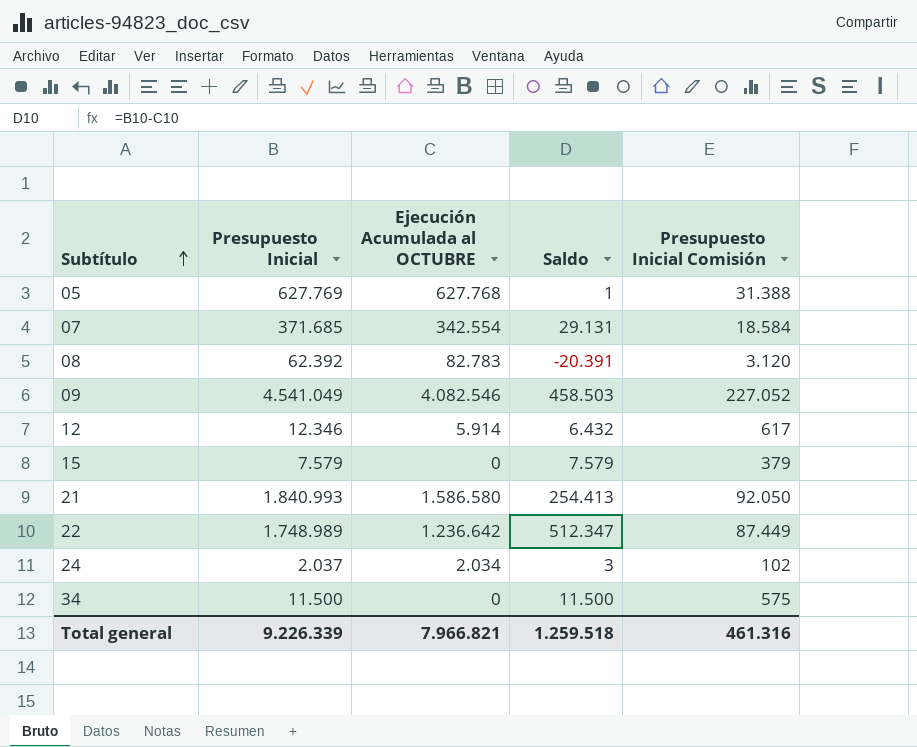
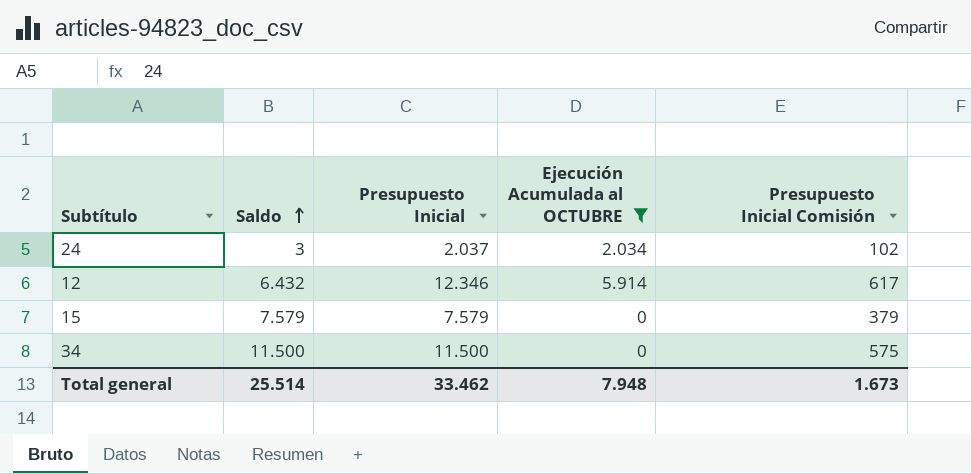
filter: none -> Ejecución Acumulada al OCTUBRE <= 5.914
row order: Subtítulo ascending -> Saldo ascending
column Saldo | position: 4 -> 2
Total general | Saldo: 1.259.518 -> 25.514
Total general | Presupuesto Inicial: 9.226.339 -> 33.462
Total general | Ejecución Acumulada al OCTUBRE: 7.966.821 -> 7.948
Total general | Presupuesto Inicial Comisión: 461.316 -> 1.673

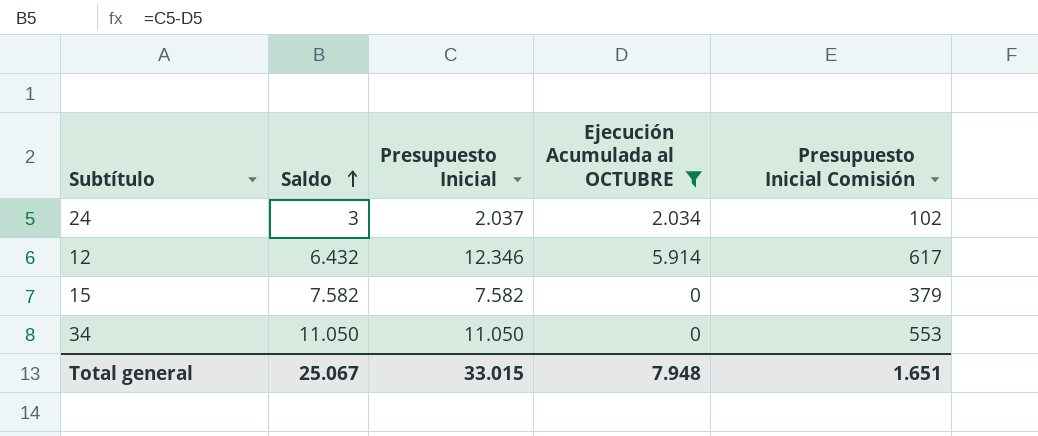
15 | Saldo: 7.579 -> 7.582
15 | Presupuesto Inicial: 7.579 -> 7.582
34 | Saldo: 11.500 -> 11.050
34 | Presupuesto Inicial: 11.500 -> 11.050
34 | Presupuesto Inicial Comisión: 575 -> 553
Total general | Saldo: 25.514 -> 25.067
Total general | Presupuesto Inicial: 33.462 -> 33.015
Total general | Presupuesto Inicial Comisión: 1.673 -> 1.651

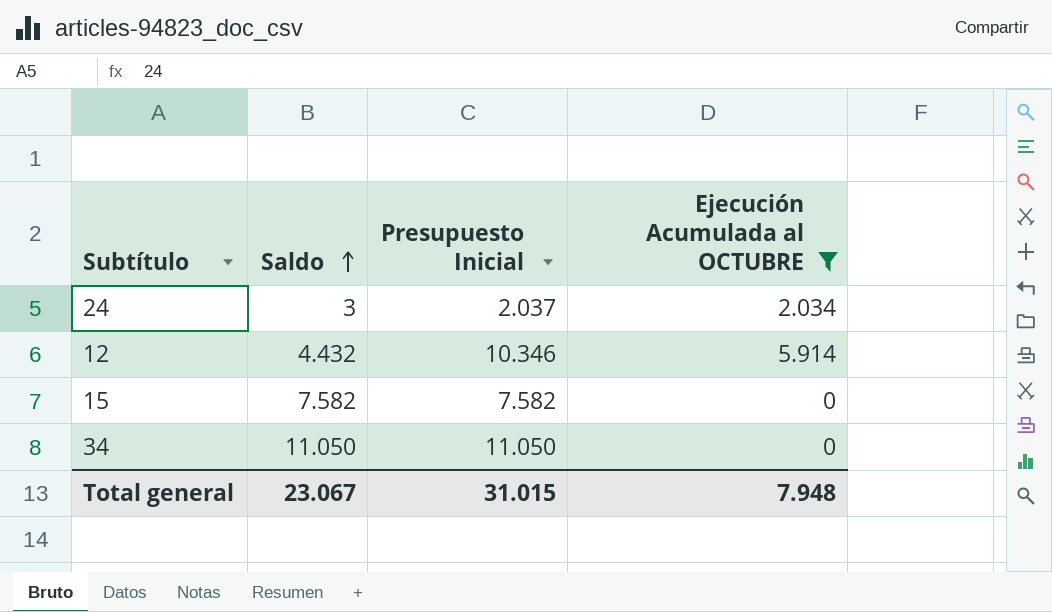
column Presupuesto Inicial Comisión | formula: [Presupuesto Inicial] * 0,05 -> none
12 | Saldo: 6.432 -> 4.432
12 | Presupuesto Inicial: 12.346 -> 10.346
Total general | Saldo: 25.067 -> 23.067
Total general | Presupuesto Inicial: 33.015 -> 31.015

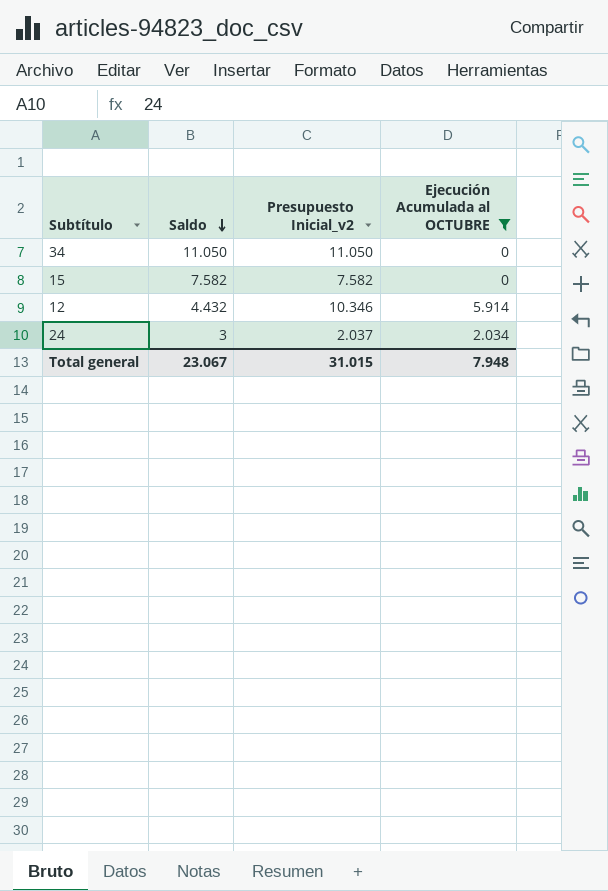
row order: Saldo ascending -> Saldo descending
column name: Presupuesto Inicial -> Presupuesto Inicial_v2

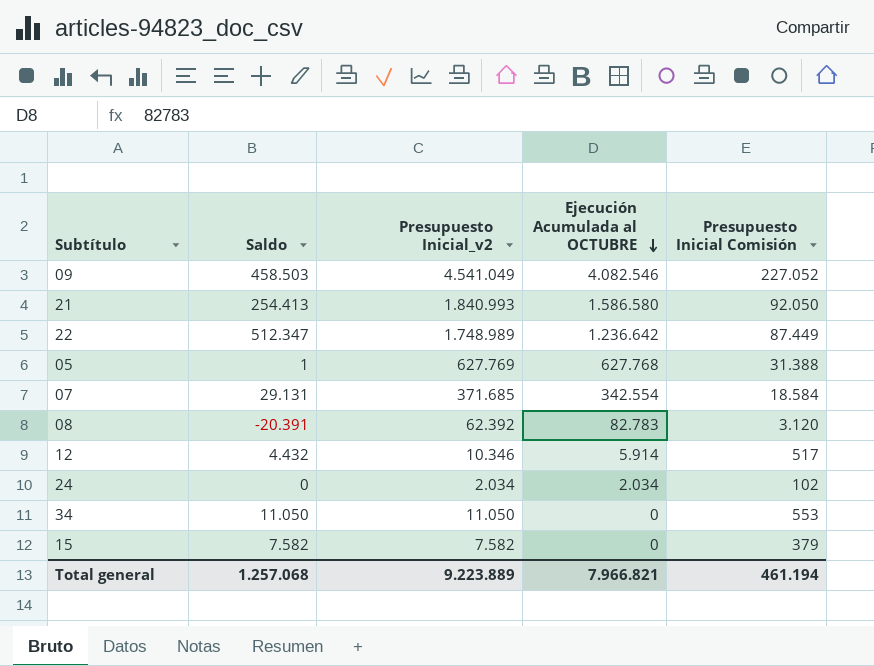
filter: Ejecución Acumulada al OCTUBRE <= 5.914 -> none
row order: Saldo descending -> Ejecución Acumulada al OCTUBRE descending
column Presupuesto Inicial Comisión | formula: none -> [Presupuesto Inicial_v2] * 0,05
24 | Saldo: 3 -> 0
24 | Presupuesto Inicial_v2: 2.037 -> 2.034
Total general | Saldo: 23.067 -> 1.257.068
Total general | Presupuesto Inicial_v2: 31.015 -> 9.223.889
Total general | Ejecución Acumulada al OCTUBRE: 7.948 -> 7.966.821

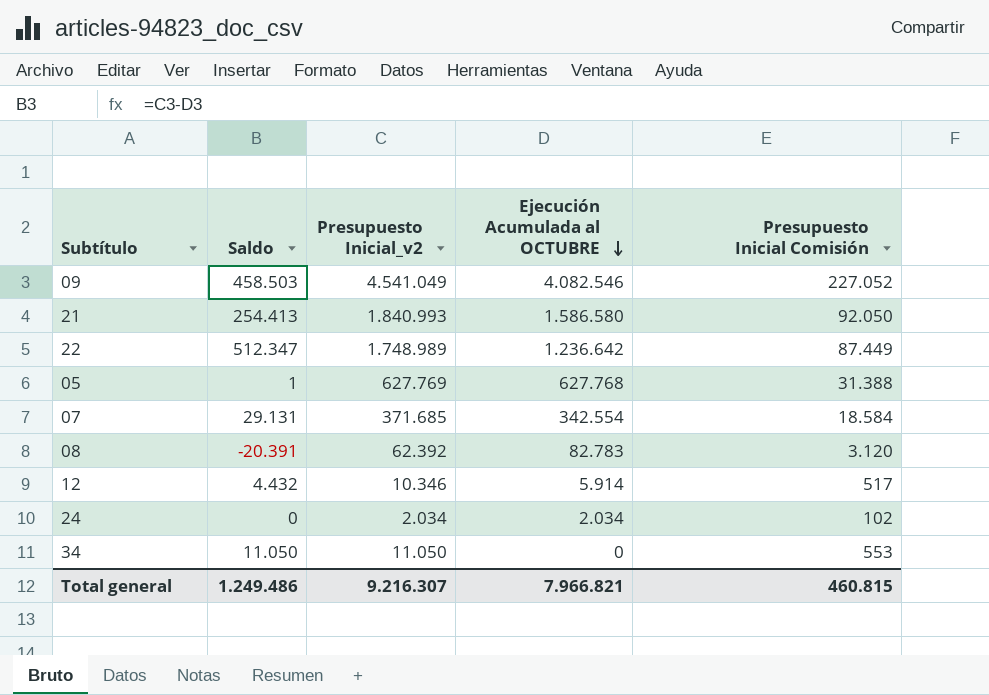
row 15: 7.582 | 7.582 | 0 | 379 -> none
Total general | Saldo: 1.257.068 -> 1.249.486
Total general | Presupuesto Inicial_v2: 9.223.889 -> 9.216.307
Total general | Presupuesto Inicial Comisión: 461.194 -> 460.815

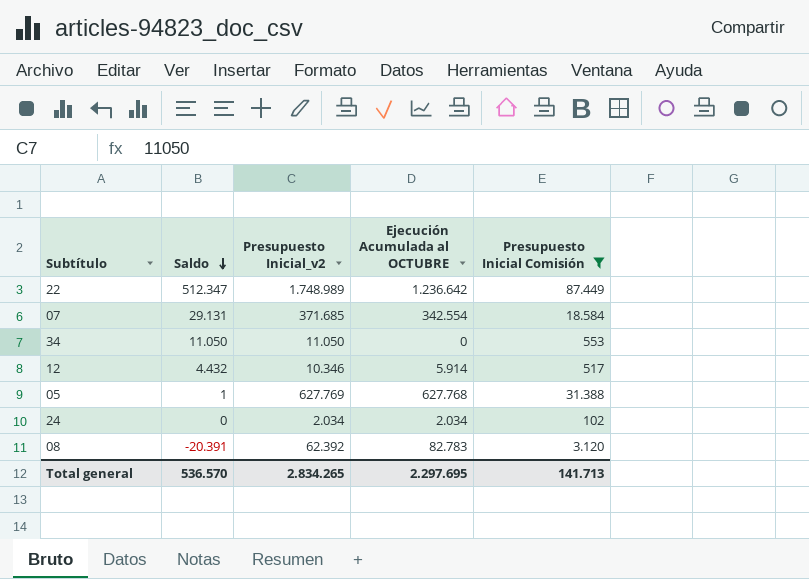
filter: none -> Presupuesto Inicial Comisión <= 87.449
row order: Ejecución Acumulada al OCTUBRE descending -> Saldo descending
Total general | Saldo: 1.249.486 -> 536.570
Total general | Presupuesto Inicial_v2: 9.216.307 -> 2.834.265
Total general | Ejecución Acumulada al OCTUBRE: 7.966.821 -> 2.297.695
Total general | Presupuesto Inicial Comisión: 460.815 -> 141.713

